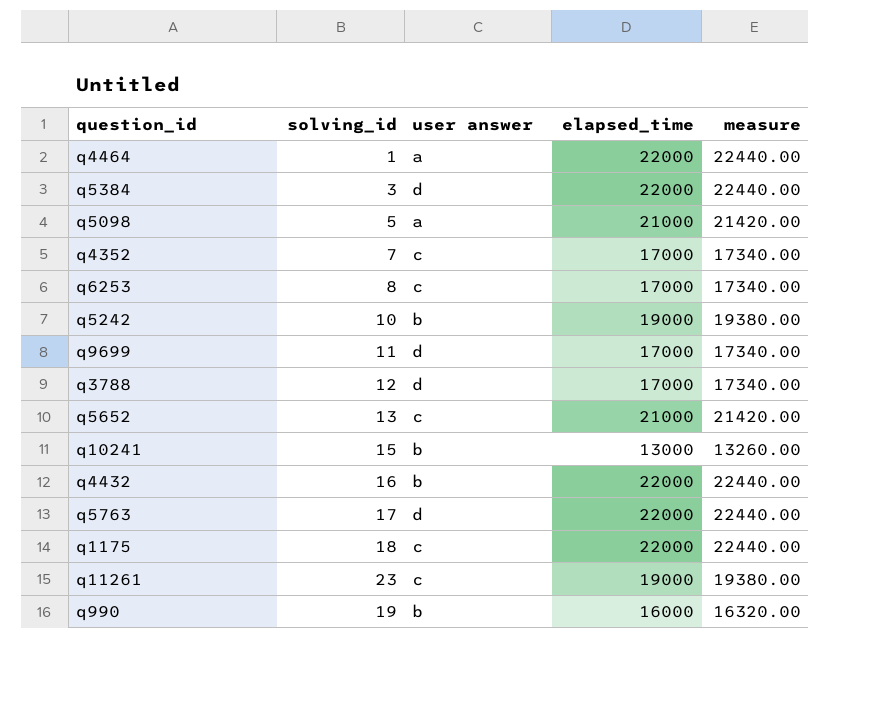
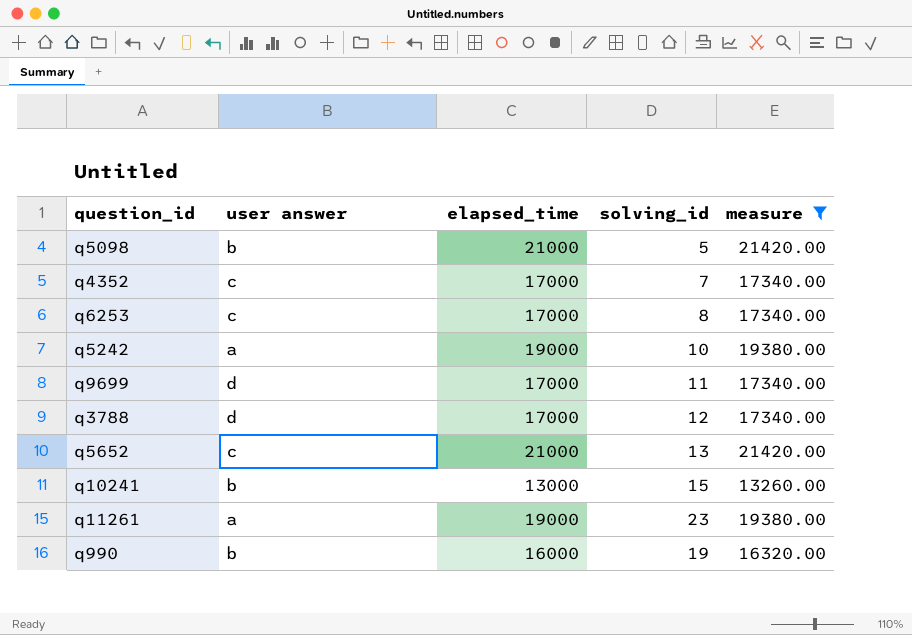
filter: none -> measure != 22440.00
column solving_id | position: 2 -> 4
q5098 | user answer: a -> b
q5242 | user answer: b -> a
q11261 | user answer: c -> a

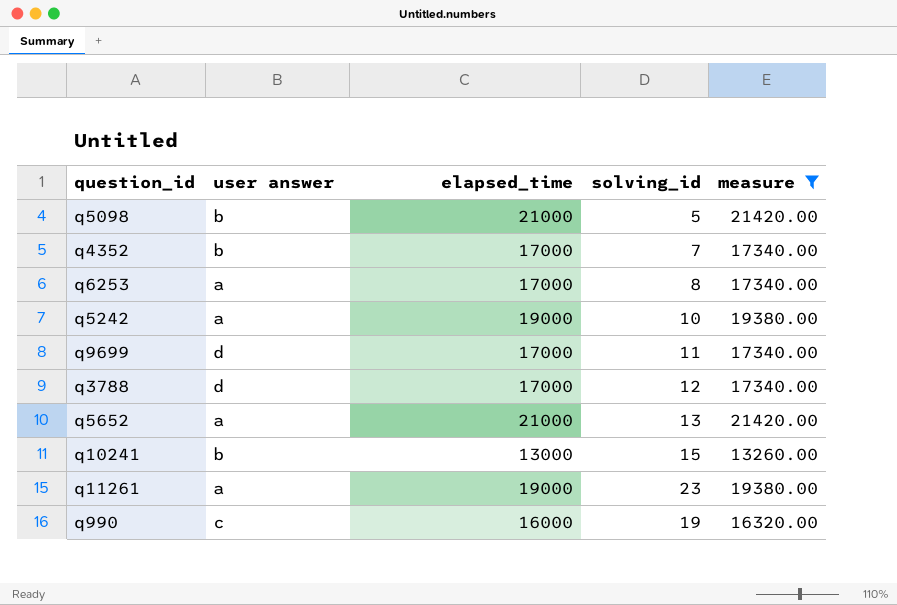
q4352 | user answer: c -> b
q6253 | user answer: c -> a
q5652 | user answer: c -> a
q990 | user answer: b -> c

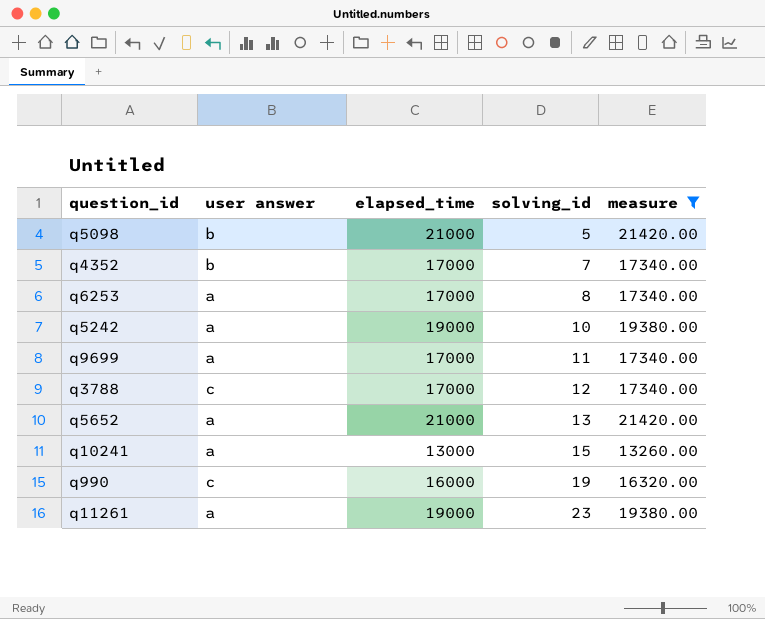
row order: none -> solving_id ascending
q9699 | user answer: d -> a
q3788 | user answer: d -> c
q10241 | user answer: b -> a

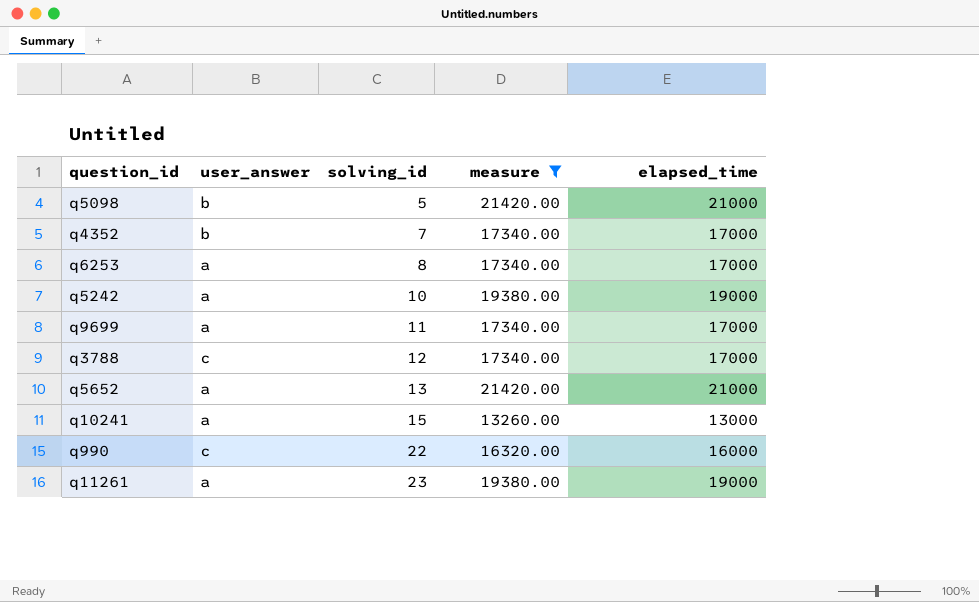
column name: user answer -> user_answer
column elapsed_time | position: 3 -> 5
q990 | solving_id: 19 -> 22

